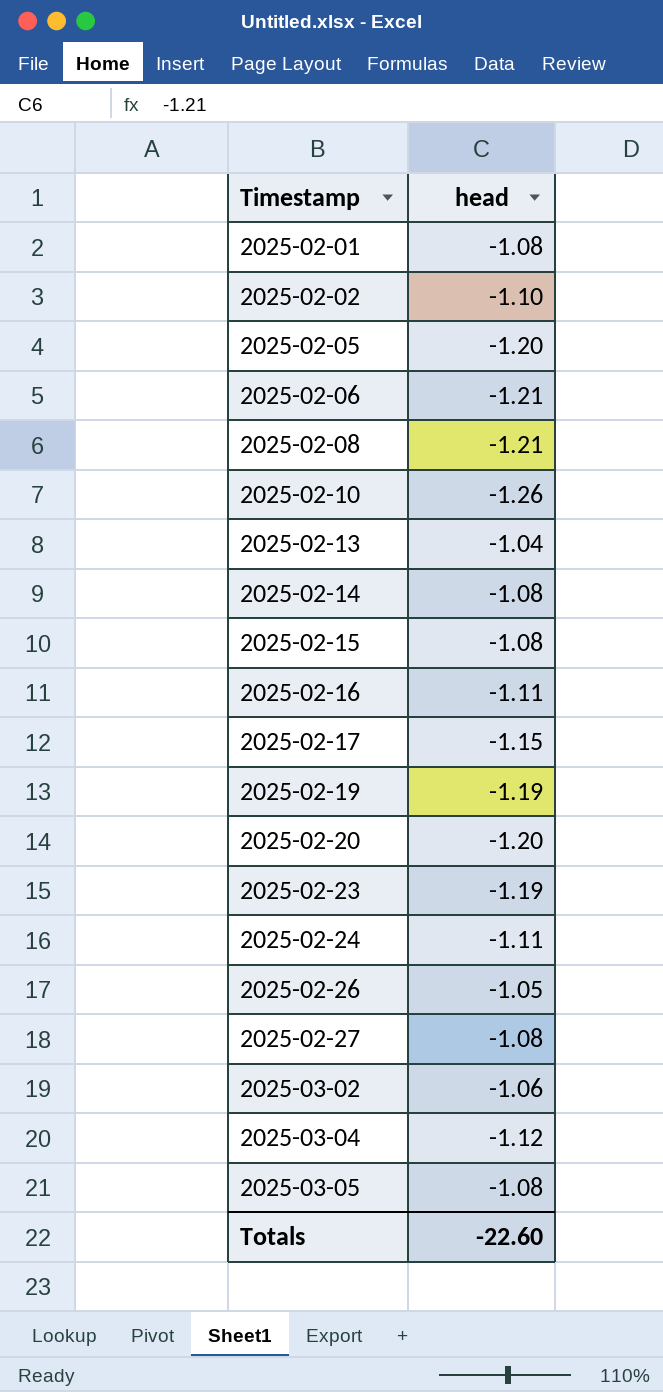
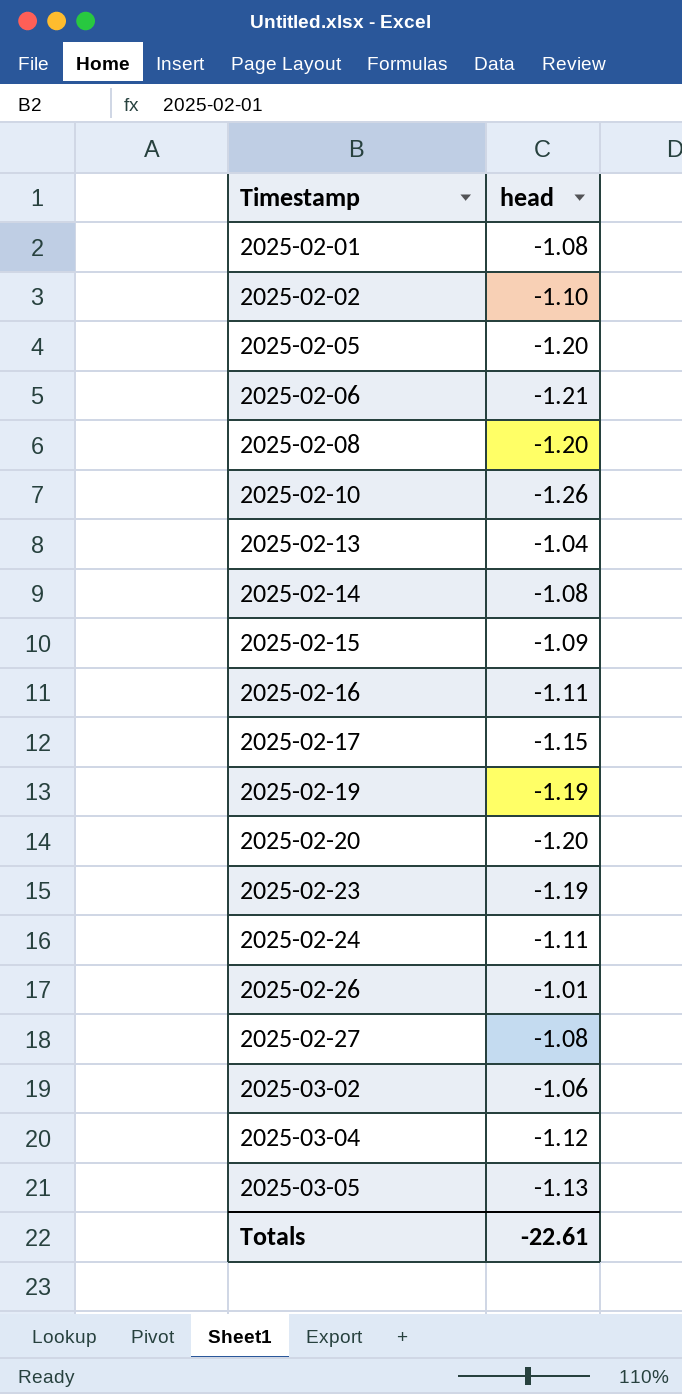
2025-02-08 | head: -1.21 -> -1.20
2025-02-15 | head: -1.08 -> -1.09
2025-02-26 | head: -1.05 -> -1.01
2025-03-05 | head: -1.08 -> -1.13
Totals | head: -22.60 -> -22.61

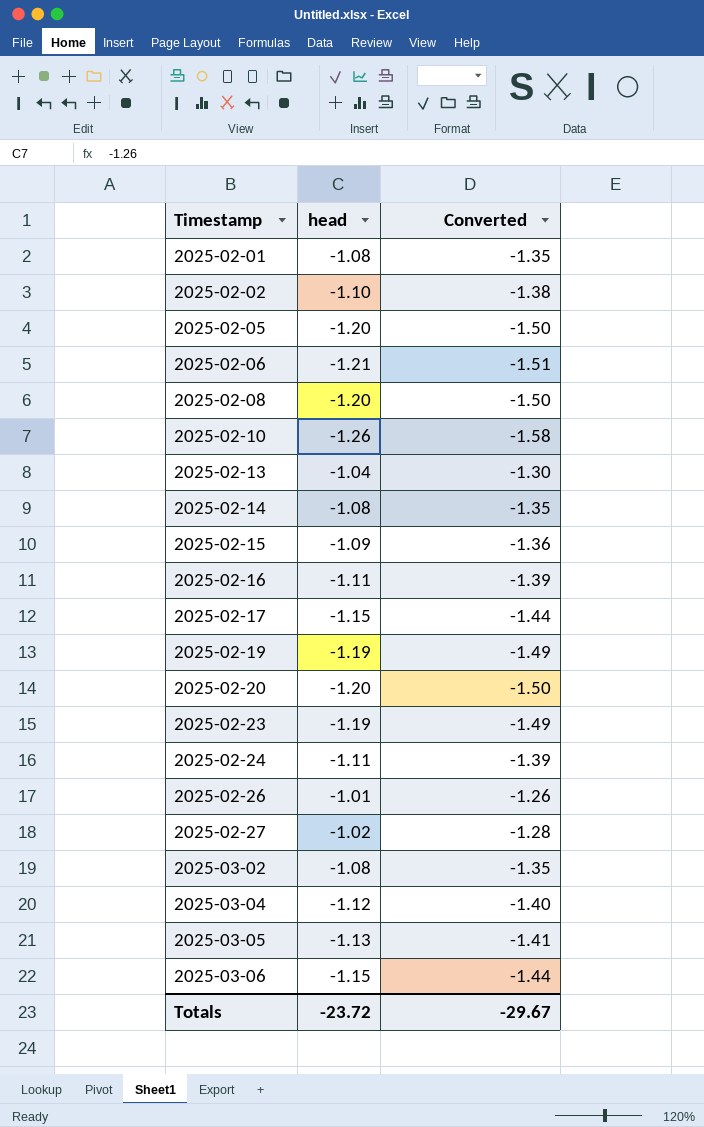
column Converted | formula: none -> [head] * 1.25
2025-02-27 | head: -1.08 -> -1.02
2025-03-02 | head: -1.06 -> -1.08
row 2025-03-06: none -> -1.15 | -1.44
Totals | head: -22.61 -> -23.72

